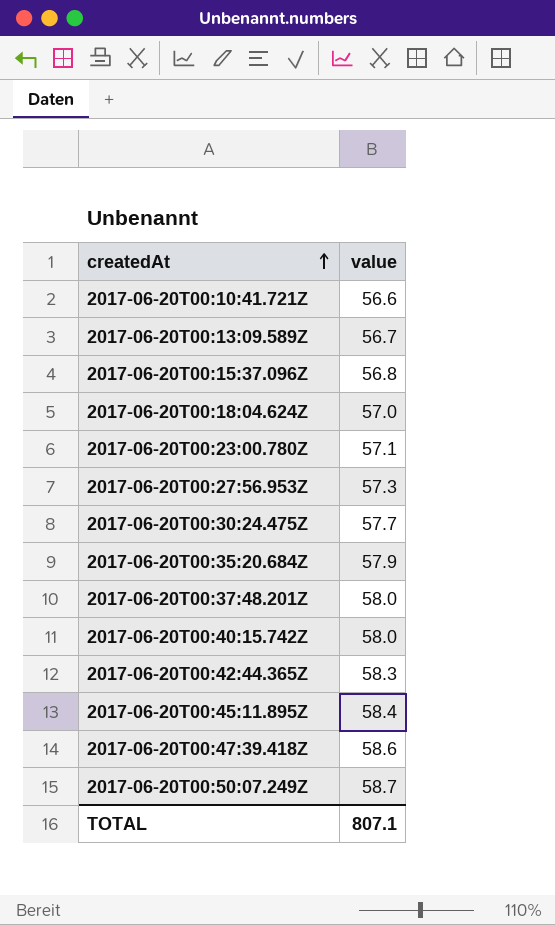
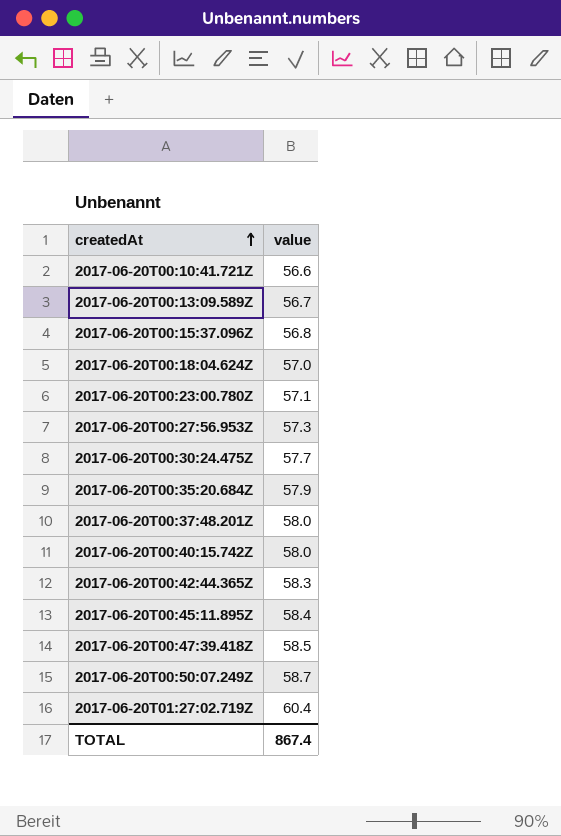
2017-06-20T00:47:39.418Z | value: 58.6 -> 58.5
row 2017-06-20T01:27:02.719Z: none -> 60.4
TOTAL | value: 807.1 -> 867.4

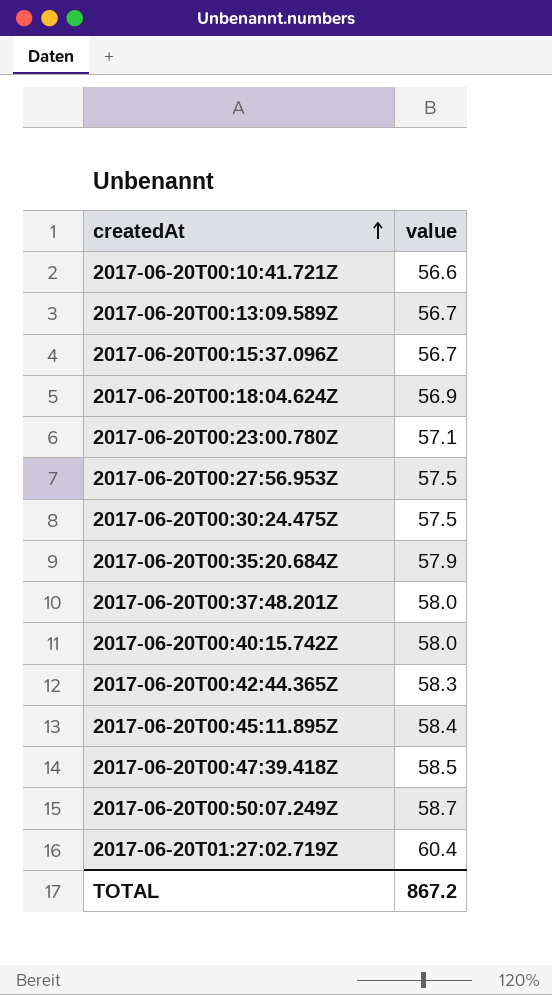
2017-06-20T00:15:37.096Z | value: 56.8 -> 56.7
2017-06-20T00:18:04.624Z | value: 57.0 -> 56.9
2017-06-20T00:27:56.953Z | value: 57.3 -> 57.5
2017-06-20T00:30:24.475Z | value: 57.7 -> 57.5
TOTAL | value: 867.4 -> 867.2

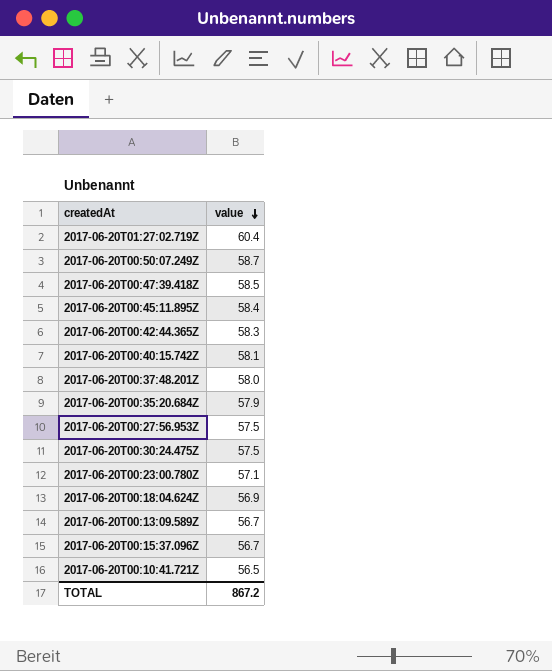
row order: createdAt ascending -> value descending
2017-06-20T00:40:15.742Z | value: 58.0 -> 58.1
2017-06-20T00:10:41.721Z | value: 56.6 -> 56.5

